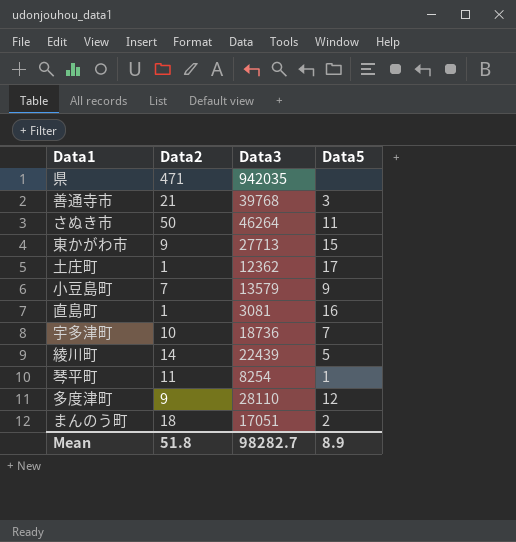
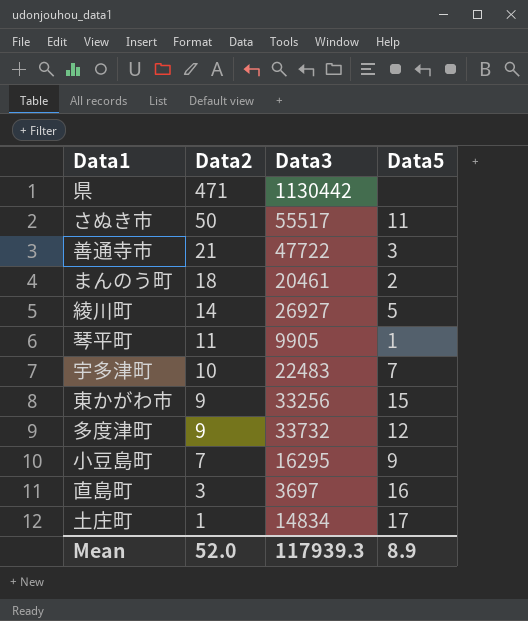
row order: none -> Data2 descending
県 | Data3: 942035 -> 1130442
さぬき市 | Data3: 46264 -> 55517
善通寺市 | Data3: 39768 -> 47722
まんのう町 | Data3: 17051 -> 20461
綾川町 | Data3: 22439 -> 26927
琴平町 | Data3: 8254 -> 9905
宇多津町 | Data3: 18736 -> 22483
東かがわ市 | Data3: 27713 -> 33256
多度津町 | Data3: 28110 -> 33732
小豆島町 | Data3: 13579 -> 16295
直島町 | Data2: 1 -> 3
直島町 | Data3: 3081 -> 3697
土庄町 | Data3: 12362 -> 14834
Mean | Data2: 51.8 -> 52.0
Mean | Data3: 98282.7 -> 117939.3

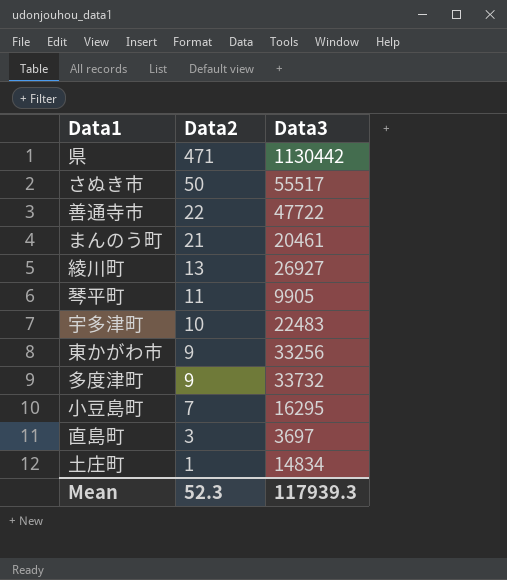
column Data5 | position: 4 -> none
善通寺市 | Data2: 21 -> 22
まんのう町 | Data2: 18 -> 21
綾川町 | Data2: 14 -> 13
Mean | Data2: 52.0 -> 52.3

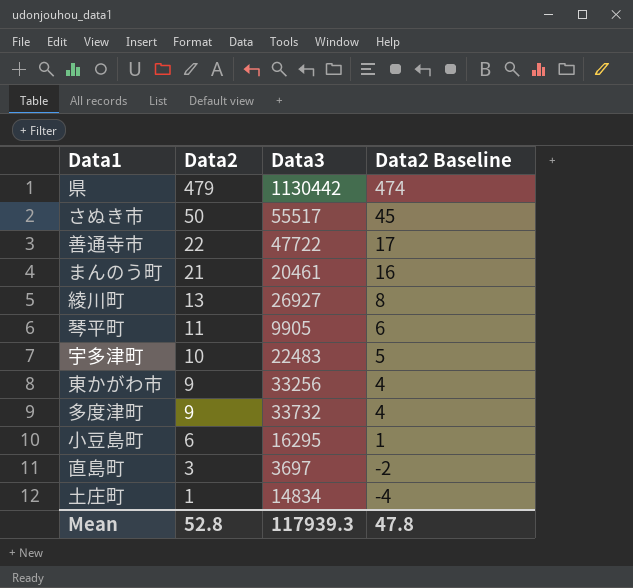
column Data2 Baseline | formula: none -> [Data2] - 5
県 | Data2: 471 -> 479
小豆島町 | Data2: 7 -> 6
Mean | Data2: 52.3 -> 52.8

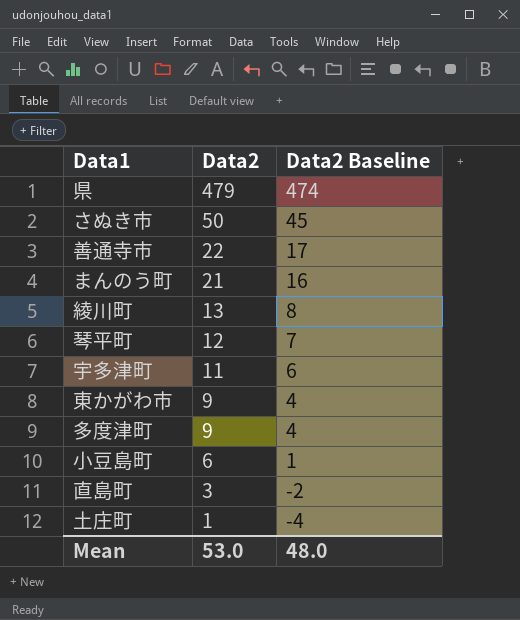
column Data3 | position: 3 -> none
琴平町 | Data2: 11 -> 12
琴平町 | Data2 Baseline: 6 -> 7
宇多津町 | Data2: 10 -> 11
宇多津町 | Data2 Baseline: 5 -> 6
Mean | Data2: 52.8 -> 53.0
Mean | Data2 Baseline: 47.8 -> 48.0

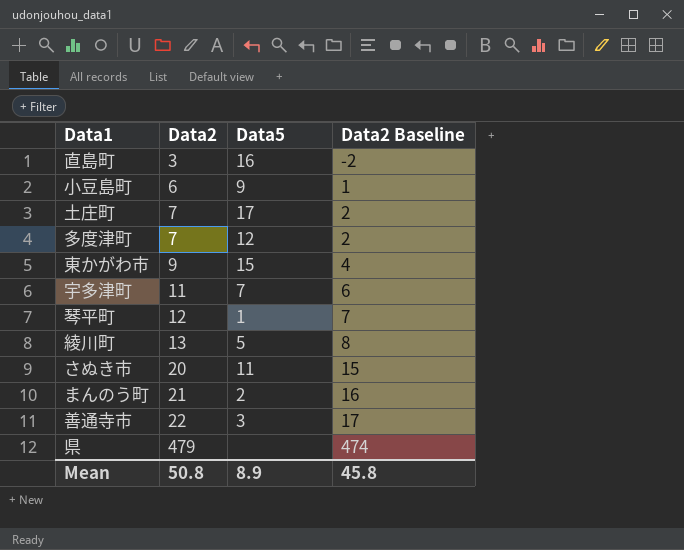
row order: Data2 descending -> Data2 ascending
column Data5 | position: none -> 3
土庄町 | Data2: 1 -> 7
土庄町 | Data2 Baseline: -4 -> 2
多度津町 | Data2: 9 -> 7
多度津町 | Data2 Baseline: 4 -> 2
さぬき市 | Data2: 50 -> 20
さぬき市 | Data2 Baseline: 45 -> 15
Mean | Data2: 53.0 -> 50.8
Mean | Data2 Baseline: 48.0 -> 45.8

